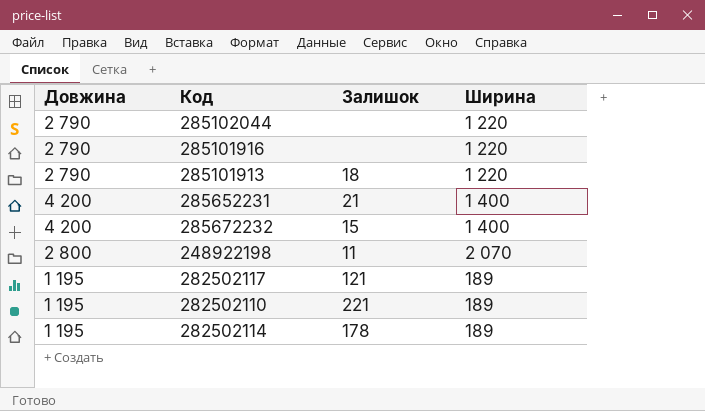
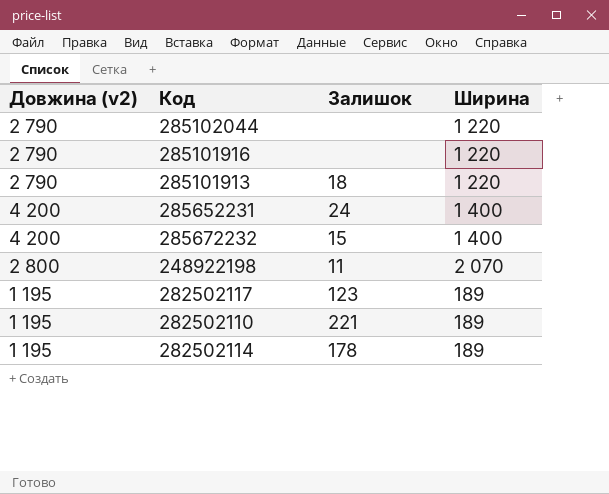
column name: Довжина -> Довжина (v2)
285652231 | Залишок: 21 -> 24
282502117 | Залишок: 121 -> 123

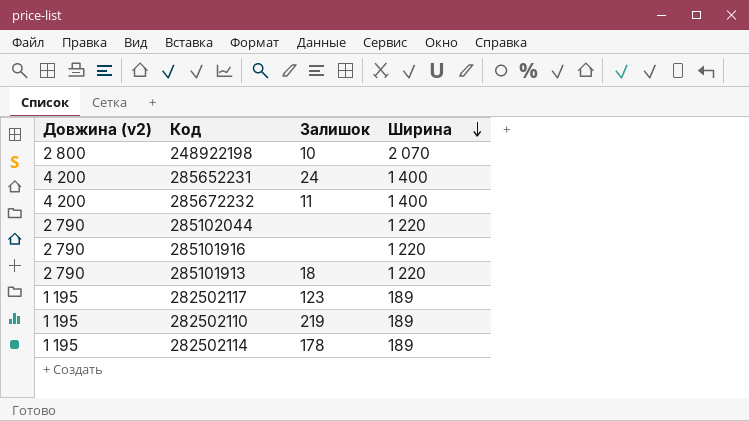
row order: none -> Ширина descending
248922198 | Залишок: 11 -> 10
285672232 | Залишок: 15 -> 11
282502110 | Залишок: 221 -> 219

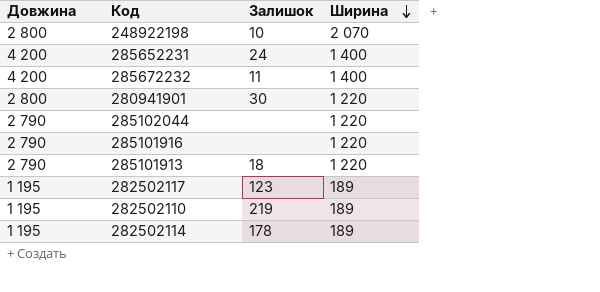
column name: Довжина (v2) -> Довжина
row 280941901: none -> 2 800 | 30 | 1 220

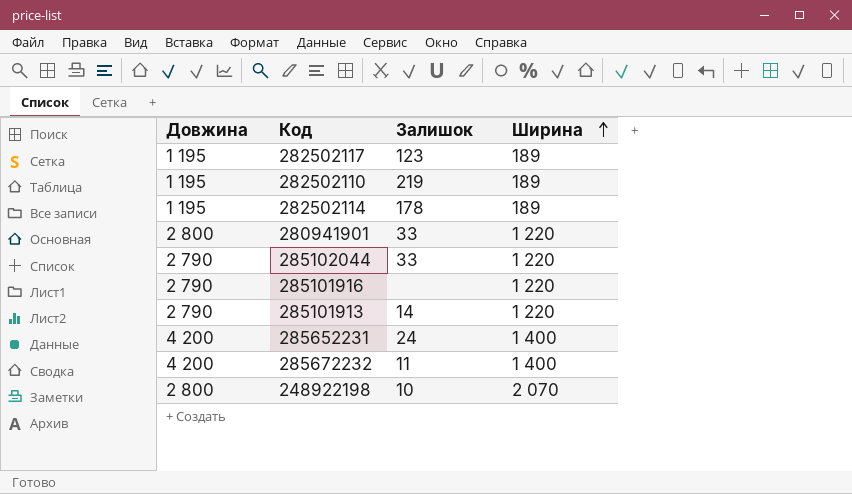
row order: Ширина descending -> Ширина ascending
280941901 | Залишок: 30 -> 33
285102044 | Залишок: none -> 33
285101913 | Залишок: 18 -> 14

